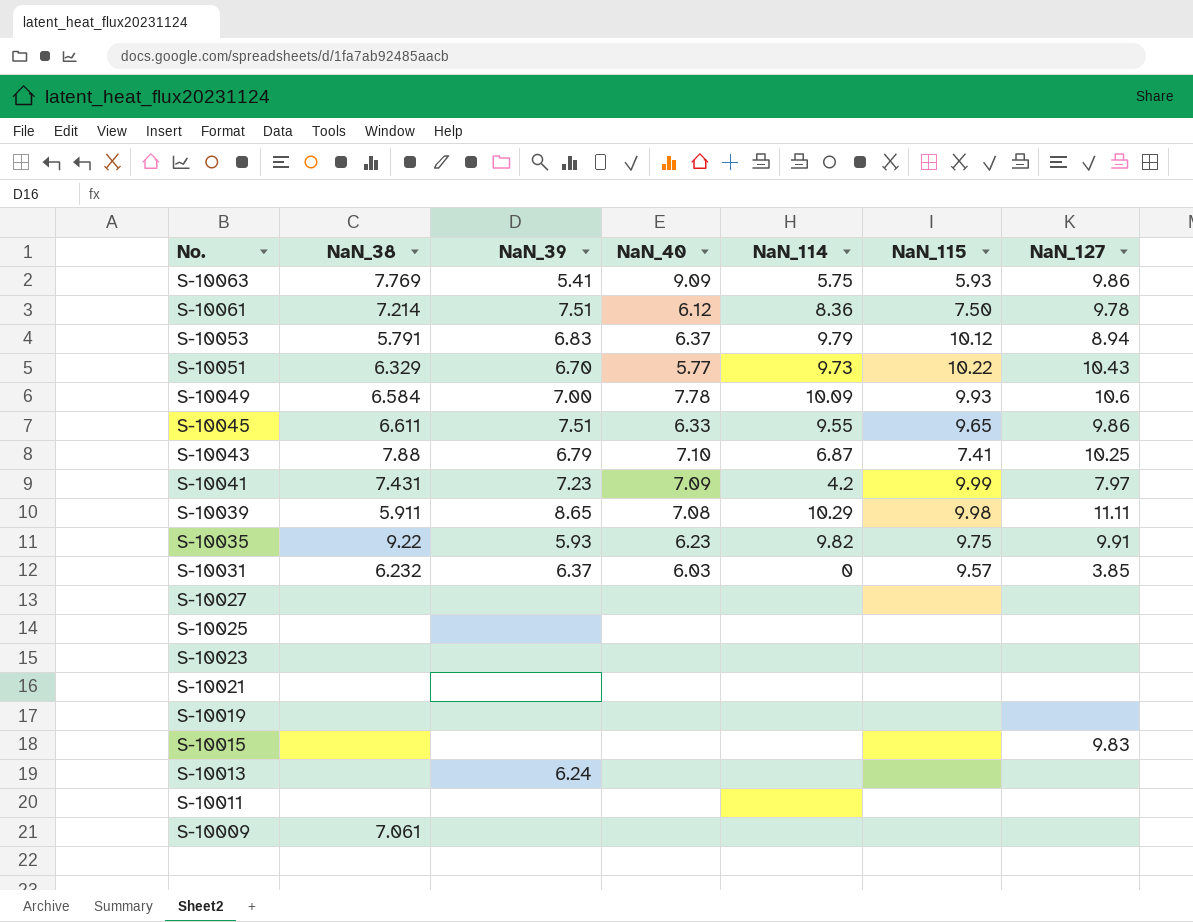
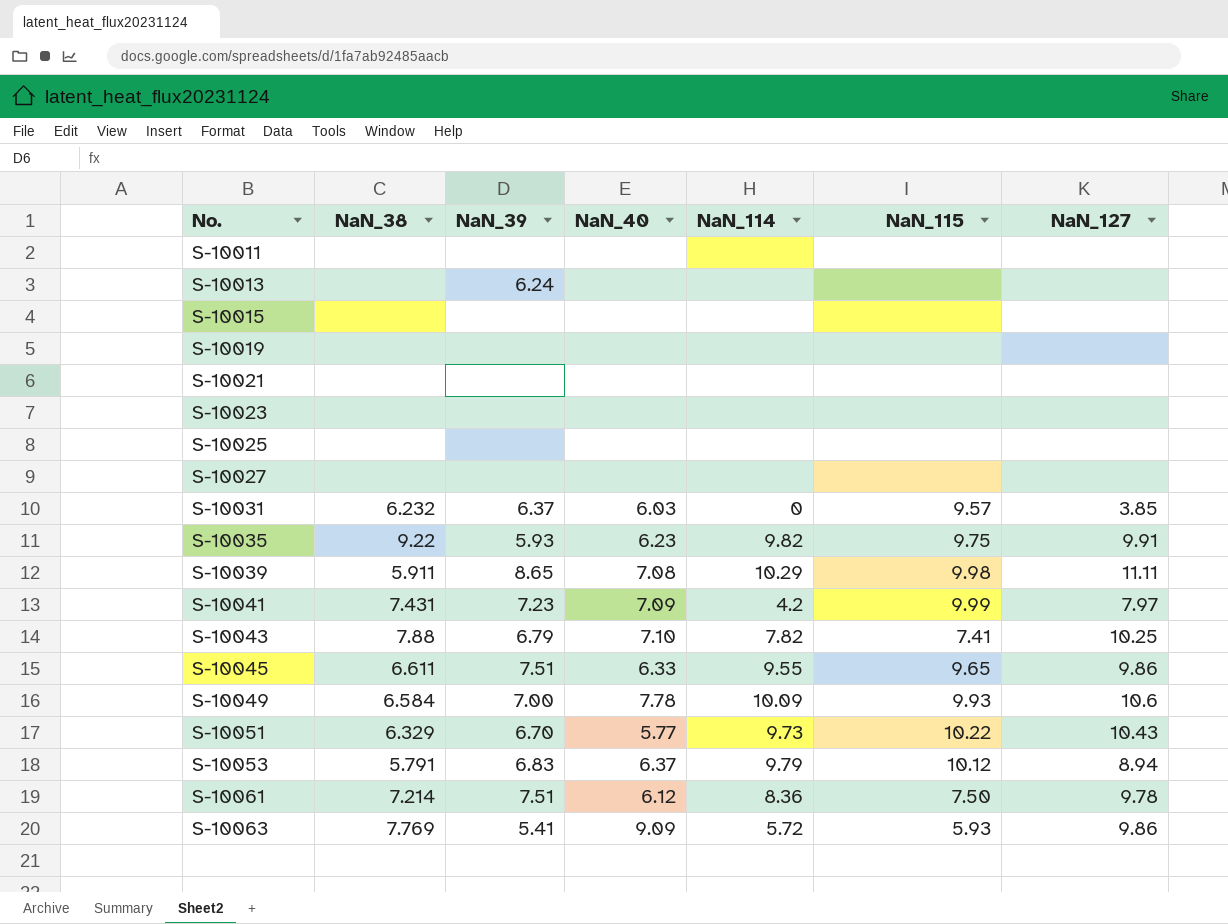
row order: No. descending -> No. ascending
row S-10009: 7.061 | none | none | none | none | none -> none
S-10015 | NaN_127: 9.83 -> none
S-10043 | NaN_114: 6.87 -> 7.82
S-10063 | NaN_114: 5.75 -> 5.72

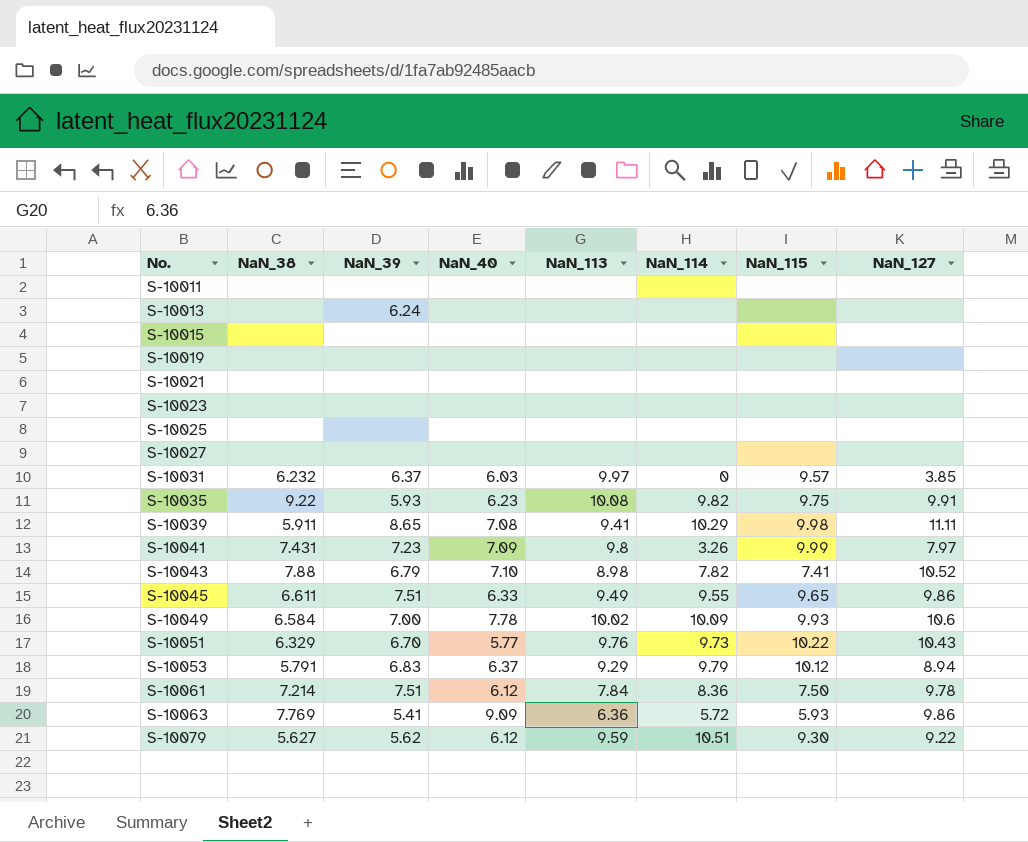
column NaN_113 | position: none -> 5
S-10041 | NaN_114: 4.2 -> 3.26
S-10043 | NaN_127: 10.25 -> 10.52
row S-10079: none -> 5.627 | 5.62 | 6.12 | 9.59 | 10.51 | 9.30 | 9.22

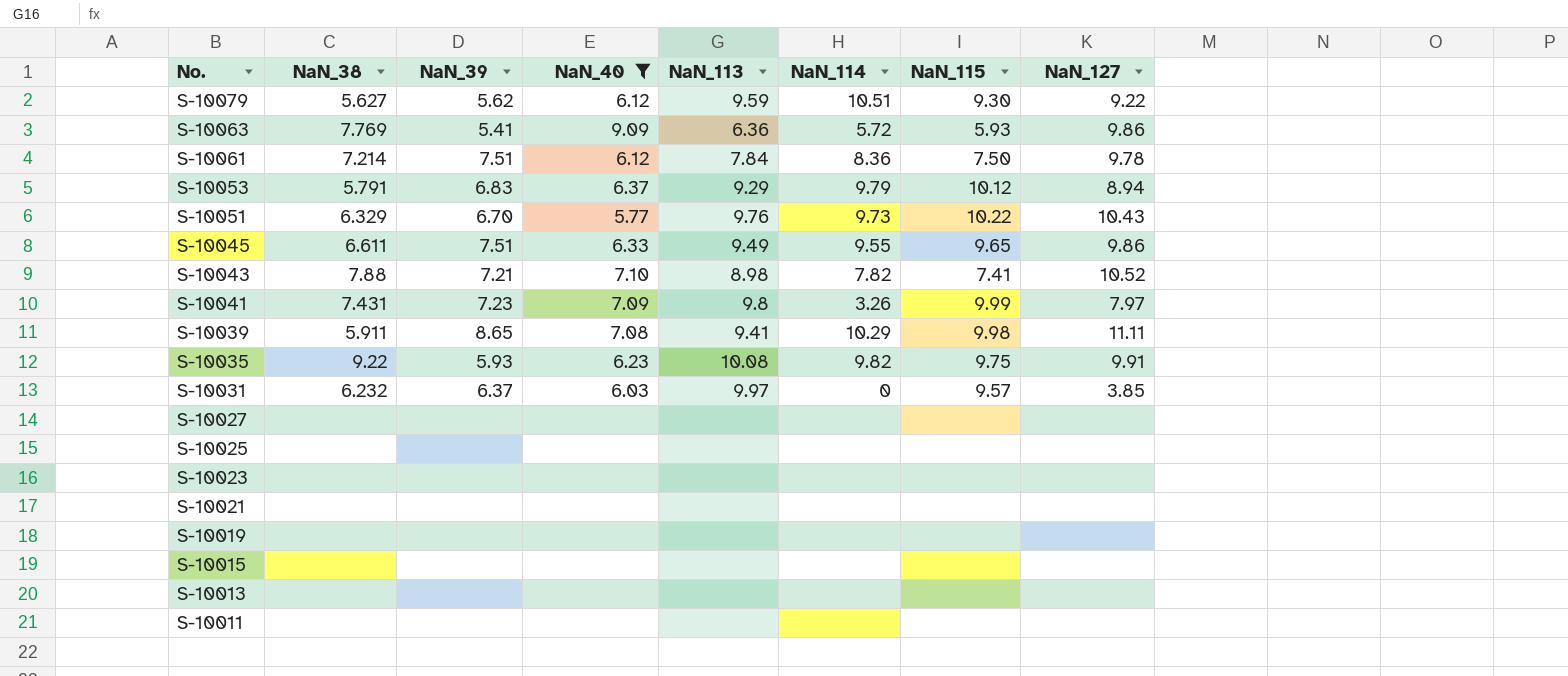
filter: none -> NaN_40 != 7.78
row order: No. ascending -> No. descending
S-10043 | NaN_39: 6.79 -> 7.21
S-10013 | NaN_39: 6.24 -> none

